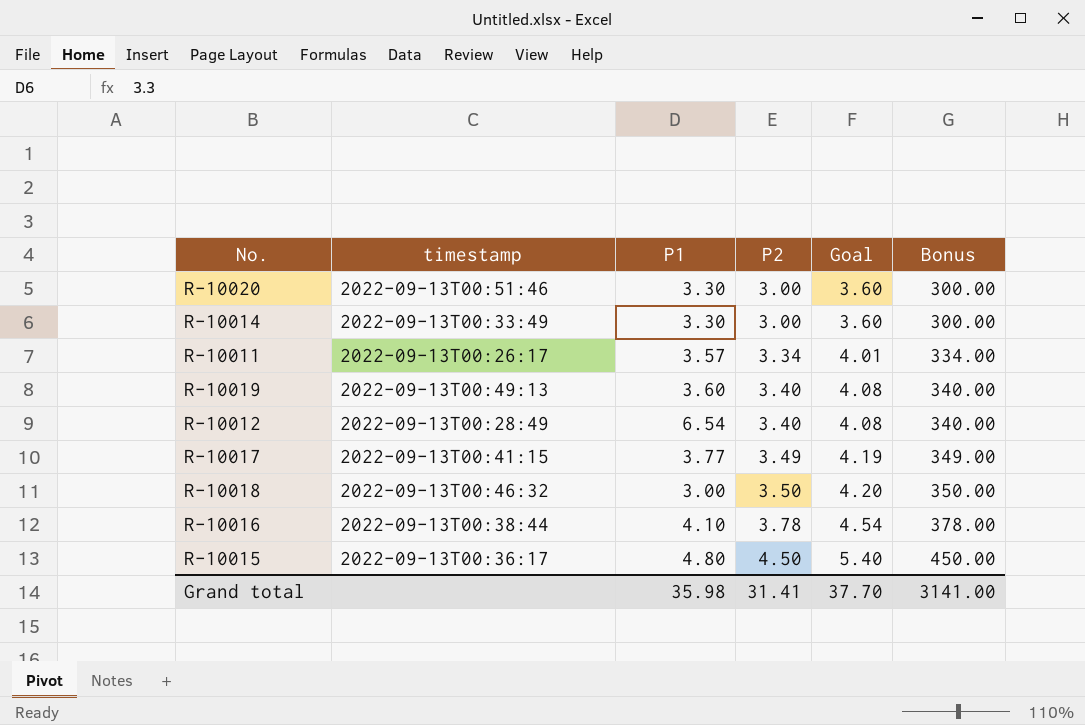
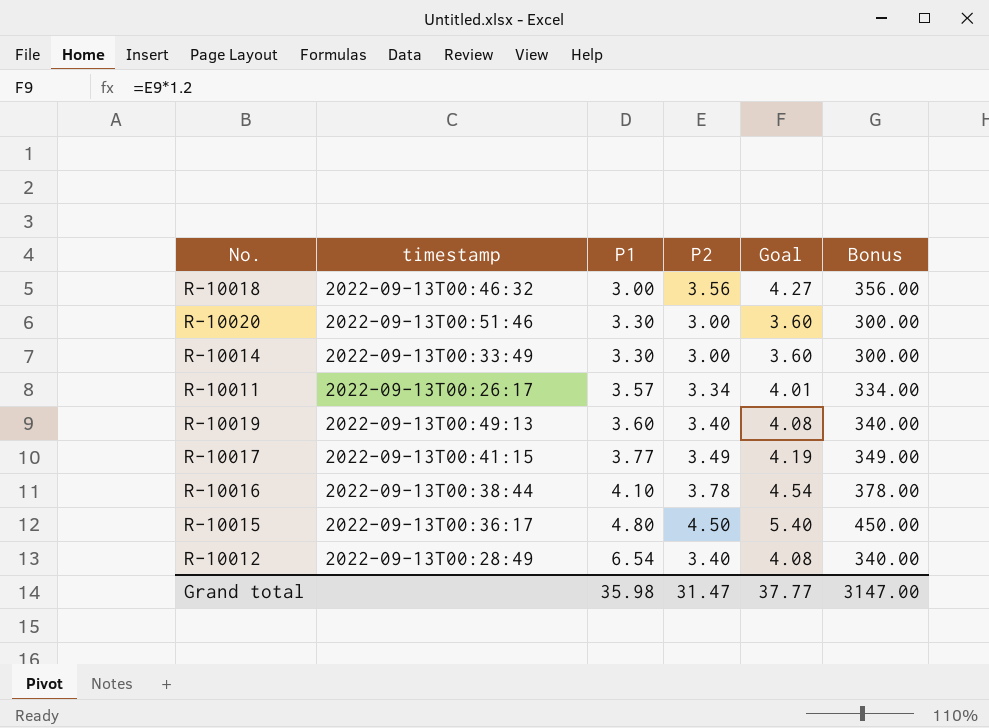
row order: P2 ascending -> P1 ascending
R-10018 | P2: 3.50 -> 3.56
R-10018 | Goal: 4.20 -> 4.27
R-10018 | Bonus: 350.00 -> 356.00
Grand total | P2: 31.41 -> 31.47
Grand total | Goal: 37.70 -> 37.77
Grand total | Bonus: 3141.00 -> 3147.00

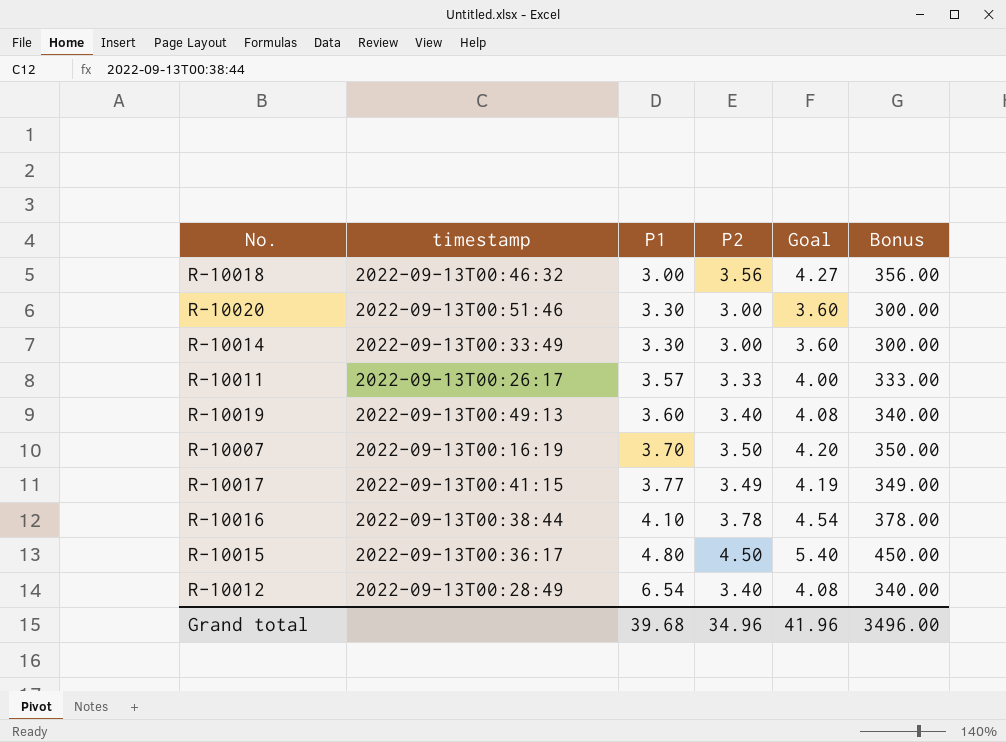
R-10011 | P2: 3.34 -> 3.33
R-10011 | Goal: 4.01 -> 4.00
R-10011 | Bonus: 334.00 -> 333.00
row R-10007: none -> 2022-09-13T00:16:19 | 3.70 | 3.50 | 4.20 | 350.00
Grand total | P1: 35.98 -> 39.68
Grand total | P2: 31.47 -> 34.96
Grand total | Goal: 37.77 -> 41.96
Grand total | Bonus: 3147.00 -> 3496.00

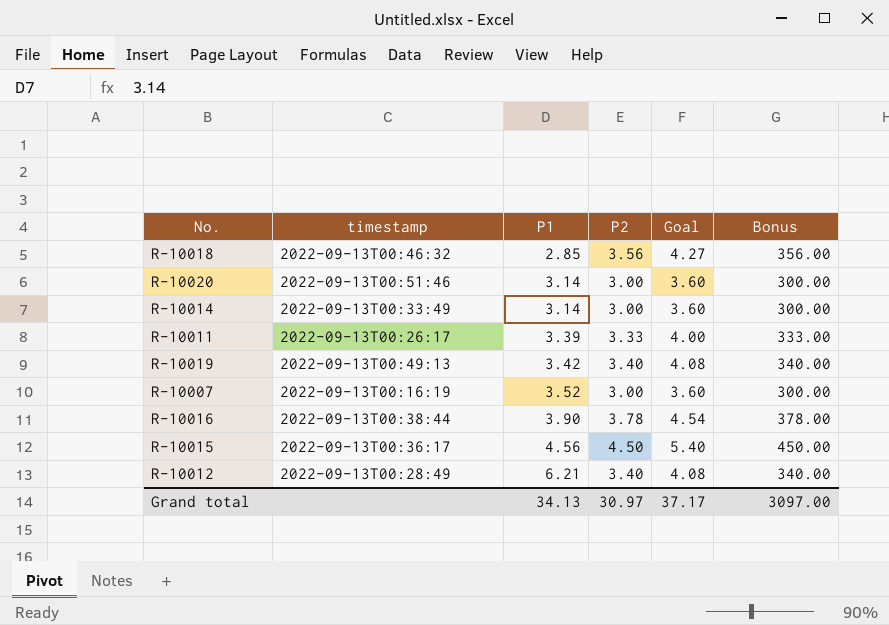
row R-10017: 2022-09-13T00:41:15 | 3.77 | 3.49 | 4.19 | 349.00 -> none
R-10018 | P1: 3.00 -> 2.85
R-10020 | P1: 3.30 -> 3.14
R-10014 | P1: 3.30 -> 3.14
R-10011 | P1: 3.57 -> 3.39
R-10019 | P1: 3.60 -> 3.42
R-10007 | P1: 3.70 -> 3.52
R-10007 | P2: 3.50 -> 3.00
R-10007 | Goal: 4.20 -> 3.60
R-10007 | Bonus: 350.00 -> 300.00
R-10016 | P1: 4.10 -> 3.90
R-10015 | P1: 4.80 -> 4.56
R-10012 | P1: 6.54 -> 6.21
Grand total | P1: 39.68 -> 34.13
Grand total | P2: 34.96 -> 30.97
Grand total | Goal: 41.96 -> 37.17
Grand total | Bonus: 3496.00 -> 3097.00

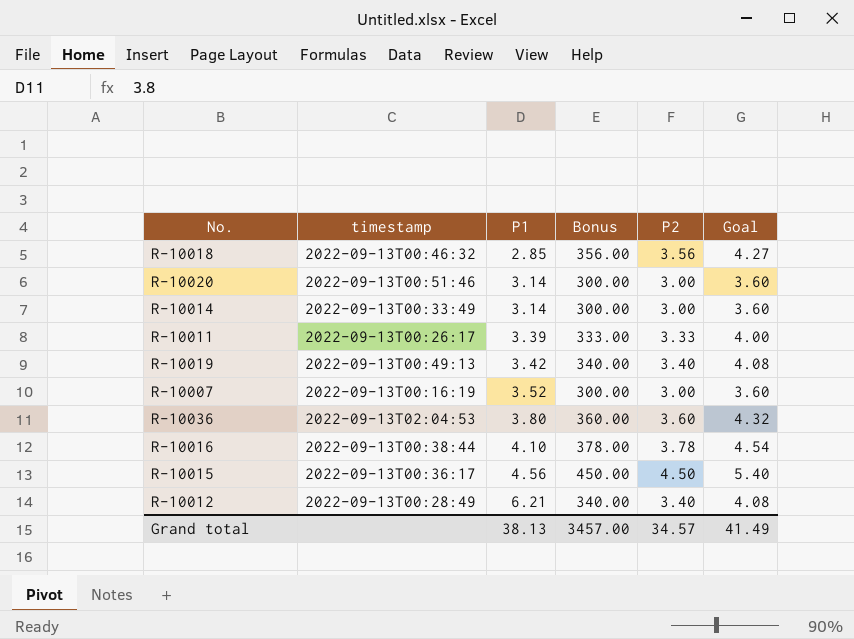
column Bonus | position: 6 -> 4
row R-10036: none -> 2022-09-13T02:04:53 | 3.80 | 360.00 | 3.60 | 4.32
R-10016 | P1: 3.90 -> 4.10
Grand total | P1: 34.13 -> 38.13
Grand total | Bonus: 3097.00 -> 3457.00
Grand total | P2: 30.97 -> 34.57
Grand total | Goal: 37.17 -> 41.49

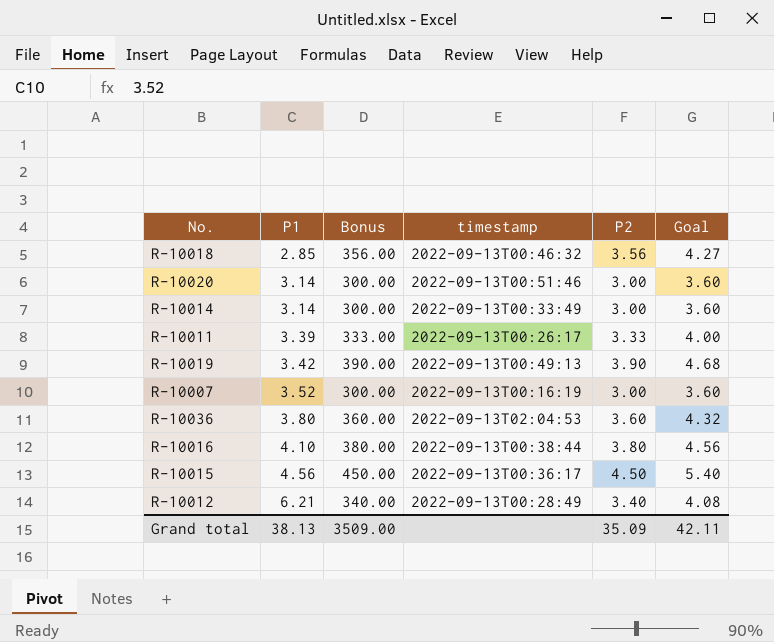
column timestamp | position: 2 -> 4
R-10019 | Bonus: 340.00 -> 390.00
R-10019 | P2: 3.40 -> 3.90
R-10019 | Goal: 4.08 -> 4.68
R-10016 | Bonus: 378.00 -> 380.00
R-10016 | P2: 3.78 -> 3.80
R-10016 | Goal: 4.54 -> 4.56
Grand total | Bonus: 3457.00 -> 3509.00
Grand total | P2: 34.57 -> 35.09
Grand total | Goal: 41.49 -> 42.11

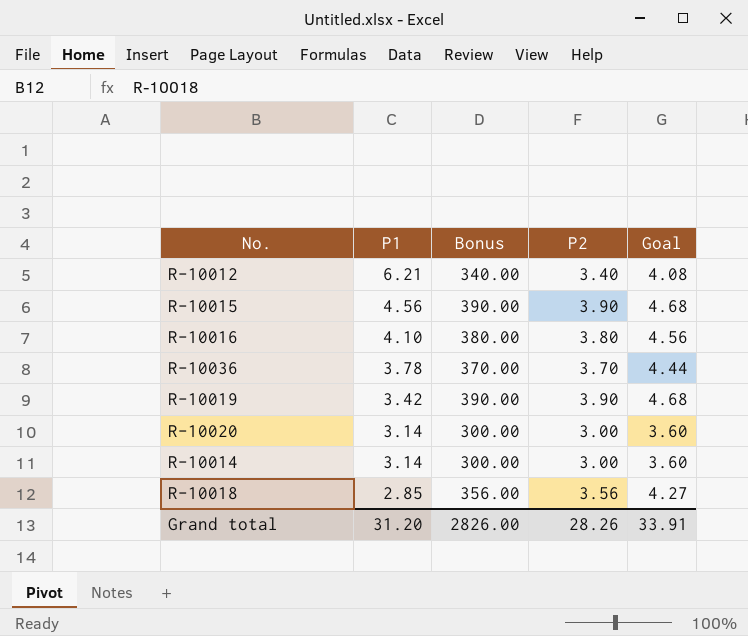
row order: P1 ascending -> P1 descending
column timestamp | position: 4 -> none
row R-10011: 3.39 | 333.00 | 2022-09-13T00:26:17 | 3.33 | 4.00 -> none
row R-10007: 3.52 | 300.00 | 2022-09-13T00:16:19 | 3.00 | 3.60 -> none
R-10015 | Bonus: 450.00 -> 390.00
R-10015 | P2: 4.50 -> 3.90
R-10015 | Goal: 5.40 -> 4.68
R-10036 | P1: 3.80 -> 3.78
R-10036 | Bonus: 360.00 -> 370.00
R-10036 | P2: 3.60 -> 3.70
R-10036 | Goal: 4.32 -> 4.44
Grand total | P1: 38.13 -> 31.20
Grand total | Bonus: 3509.00 -> 2826.00
Grand total | P2: 35.09 -> 28.26
Grand total | Goal: 42.11 -> 33.91

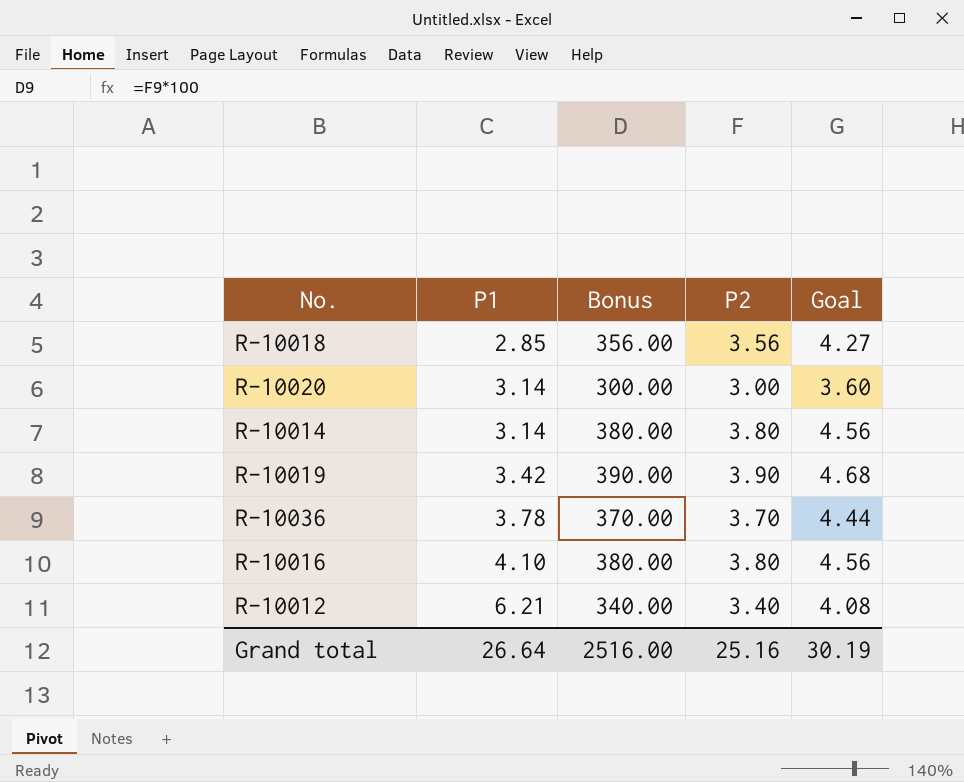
row order: P1 descending -> P1 ascending
row R-10015: 4.56 | 390.00 | 3.90 | 4.68 -> none
R-10014 | Bonus: 300.00 -> 380.00
R-10014 | P2: 3.00 -> 3.80
R-10014 | Goal: 3.60 -> 4.56
Grand total | P1: 31.20 -> 26.64
Grand total | Bonus: 2826.00 -> 2516.00
Grand total | P2: 28.26 -> 25.16
Grand total | Goal: 33.91 -> 30.19

